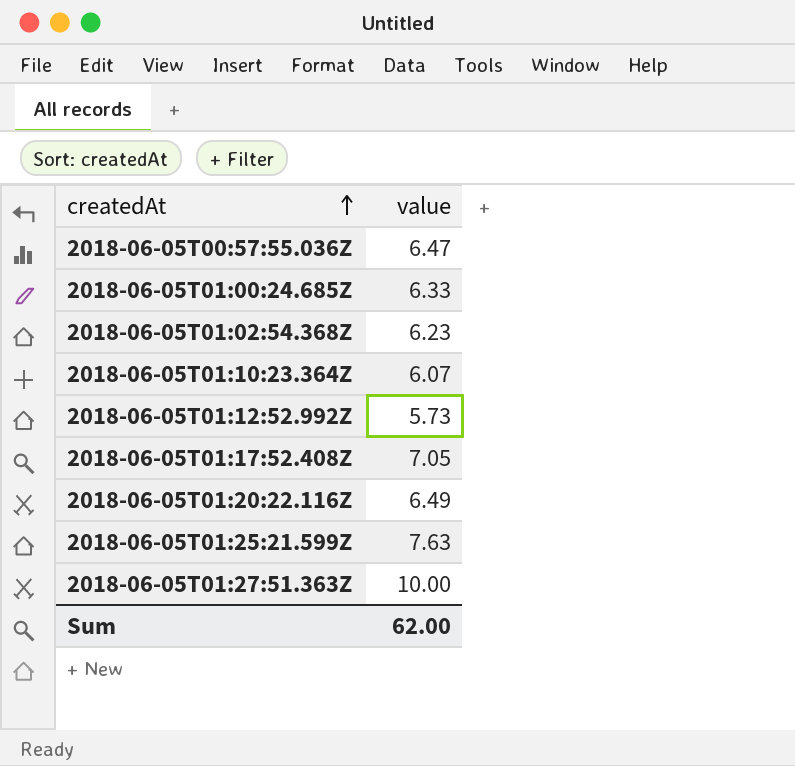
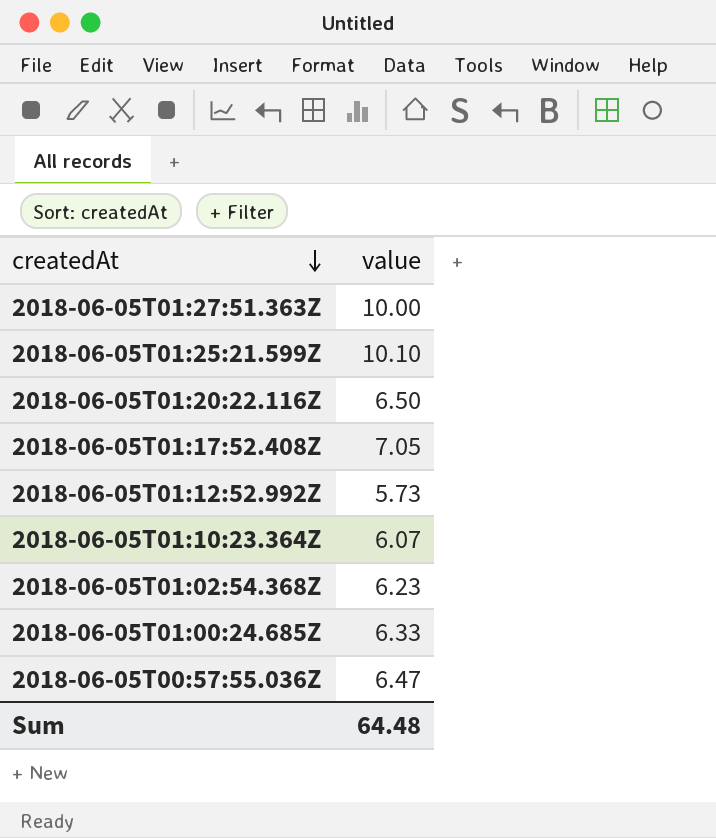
row order: createdAt ascending -> createdAt descending
2018-06-05T01:25:21.599Z | value: 7.63 -> 10.10
2018-06-05T01:20:22.116Z | value: 6.49 -> 6.50
Sum | value: 62.00 -> 64.48

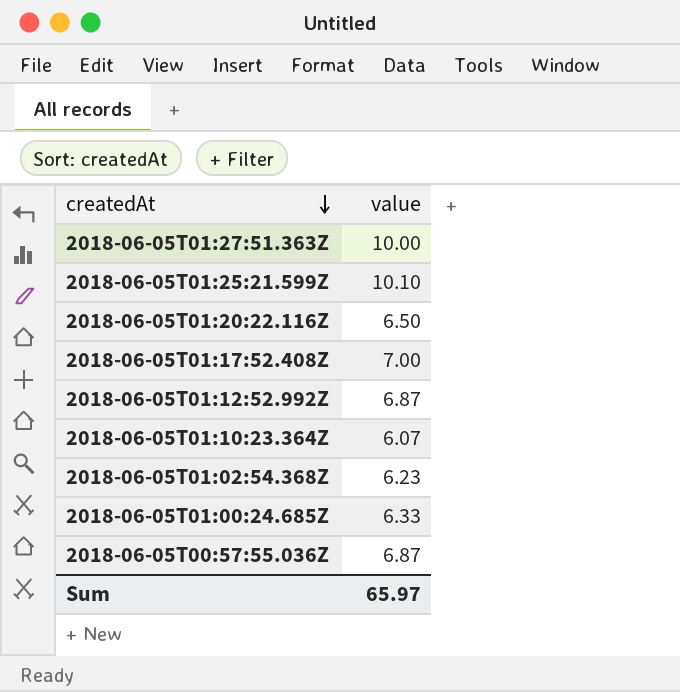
2018-06-05T01:17:52.408Z | value: 7.05 -> 7.00
2018-06-05T01:12:52.992Z | value: 5.73 -> 6.87
2018-06-05T00:57:55.036Z | value: 6.47 -> 6.87
Sum | value: 64.48 -> 65.97

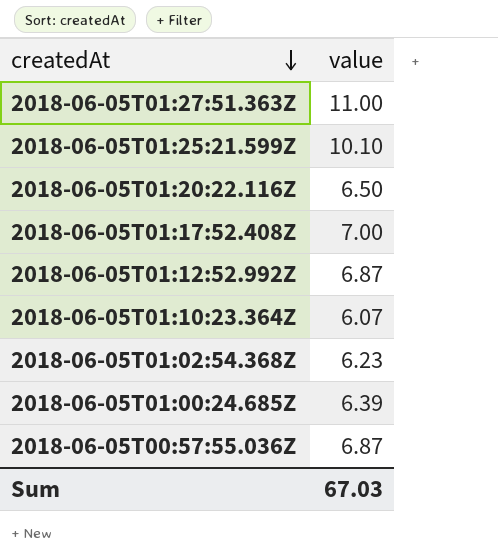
2018-06-05T01:27:51.363Z | value: 10.00 -> 11.00
2018-06-05T01:00:24.685Z | value: 6.33 -> 6.39
Sum | value: 65.97 -> 67.03

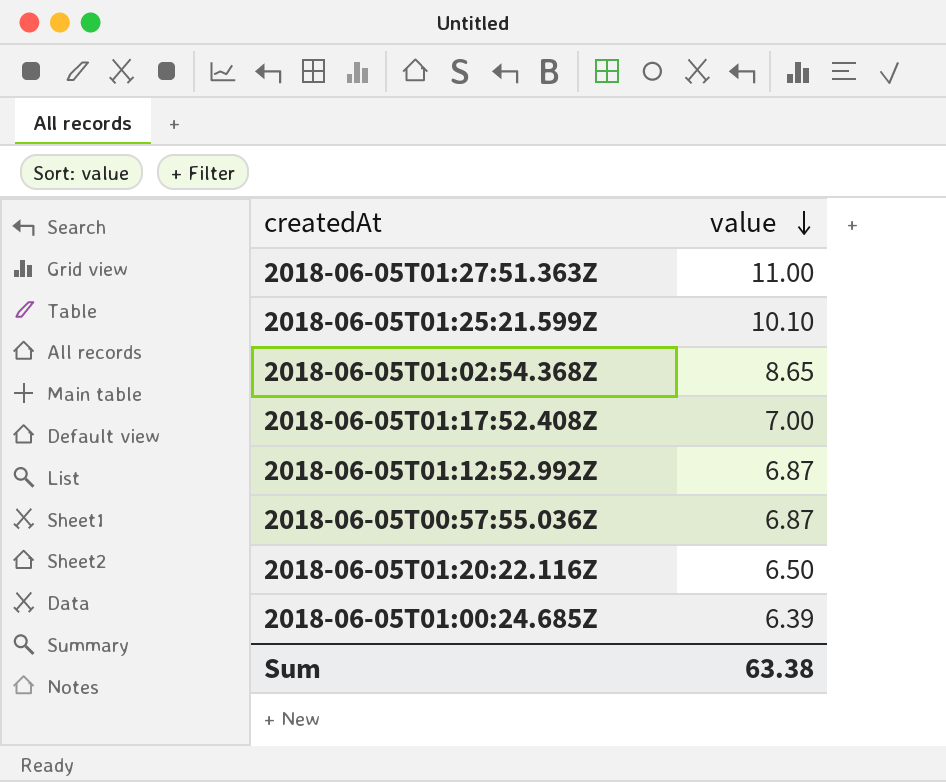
row order: createdAt descending -> value descending
row 2018-06-05T01:10:23.364Z: 6.07 -> none
2018-06-05T01:02:54.368Z | value: 6.23 -> 8.65
Sum | value: 67.03 -> 63.38

